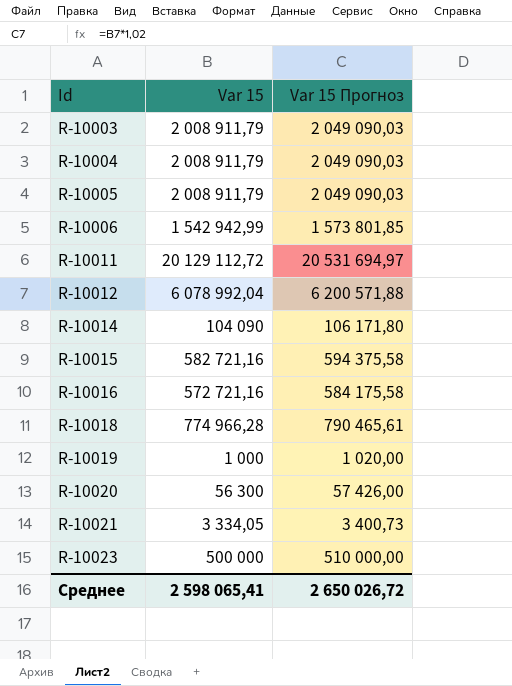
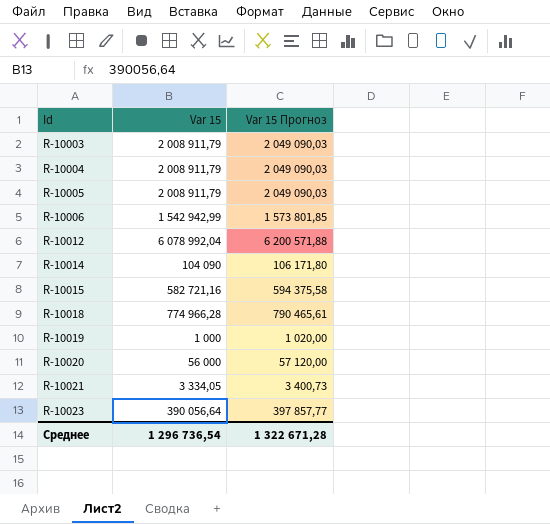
row R-10011: 20 129 112,72 | 20 531 694,97 -> none
row R-10016: 572 721,16 | 584 175,58 -> none
R-10020 | Var 15: 56 300 -> 56 000
R-10020 | Var 15 Прогноз: 57 426,00 -> 57 120,00
R-10023 | Var 15: 500 000 -> 390 056,64
R-10023 | Var 15 Прогноз: 510 000,00 -> 397 857,77
Среднее | Var 15: 2 598 065,41 -> 1 296 736,54
Среднее | Var 15 Прогноз: 2 650 026,72 -> 1 322 671,28

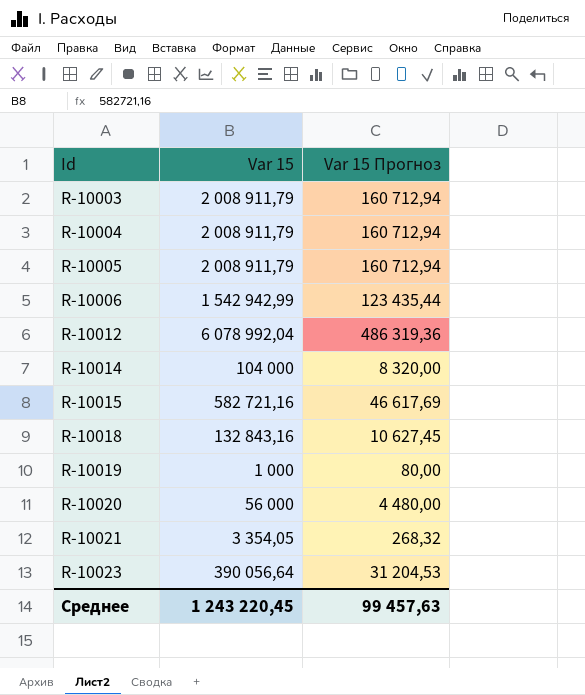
column Var 15 Прогноз | formula: [Var 15] * 1,02 -> [Var 15] * 0,08
R-10014 | Var 15: 104 090 -> 104 000
R-10018 | Var 15: 774 966,28 -> 132 843,16
R-10021 | Var 15: 3 334,05 -> 3 354,05
Среднее | Var 15: 1 296 736,54 -> 1 243 220,45
Среднее | Var 15 Прогноз: 1 322 671,28 -> 99 457,63

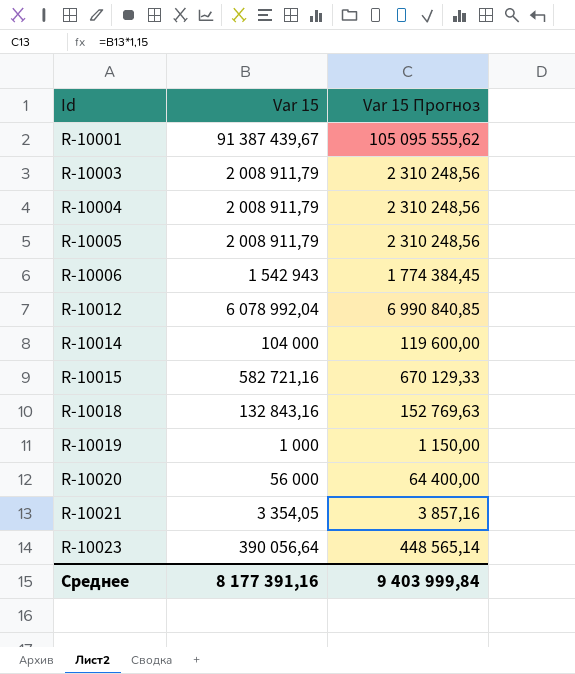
column Var 15 Прогноз | formula: [Var 15] * 0,08 -> [Var 15] * 1,15
row R-10001: none -> 91 387 439,67 | 105 095 555,62
R-10006 | Var 15: 1 542 942,99 -> 1 542 943
Среднее | Var 15: 1 243 220,45 -> 8 177 391,16
Среднее | Var 15 Прогноз: 99 457,63 -> 9 403 999,84

